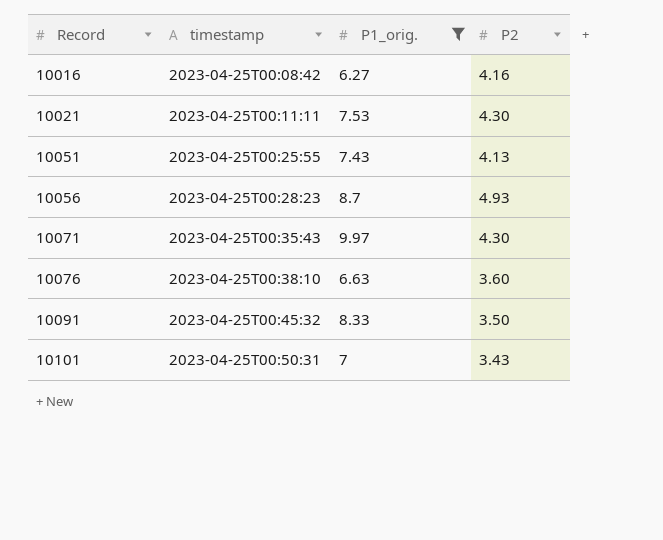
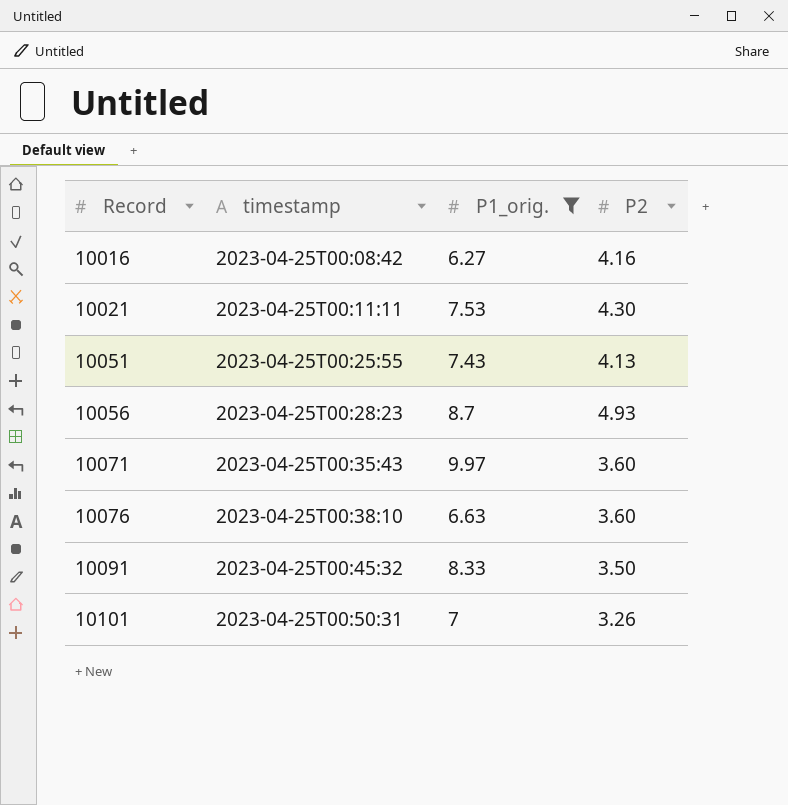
10071 | P2: 4.30 -> 3.60
10101 | P2: 3.43 -> 3.26

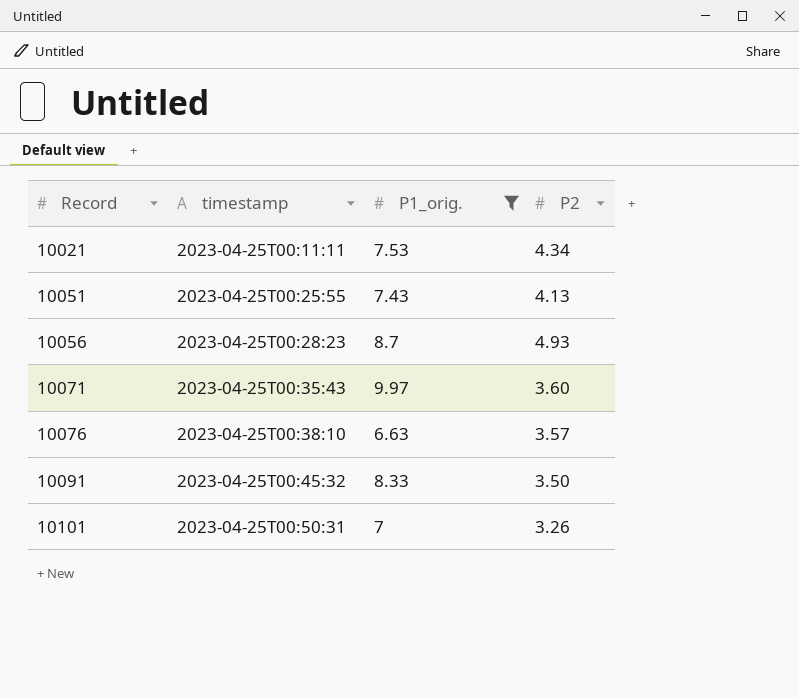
row 10016: 2023-04-25T00:08:42 | 6.27 | 4.16 -> none
10021 | P2: 4.30 -> 4.34
10076 | P2: 3.60 -> 3.57

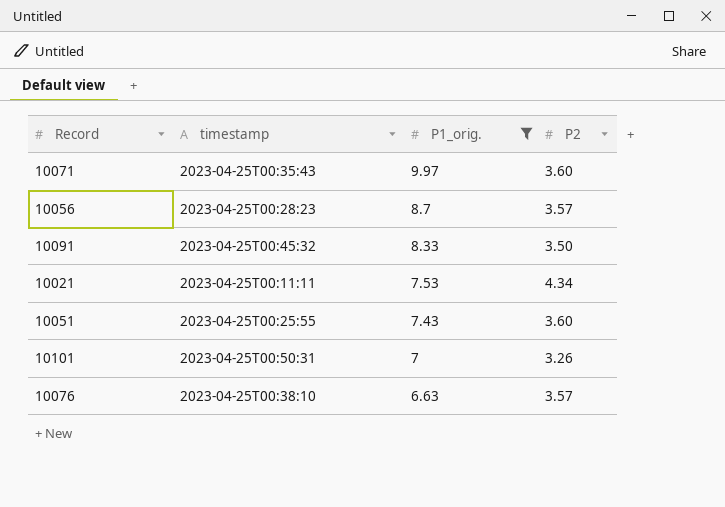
row order: Record ascending -> P1_orig. descending
10056 | P2: 4.93 -> 3.57
10051 | P2: 4.13 -> 3.60

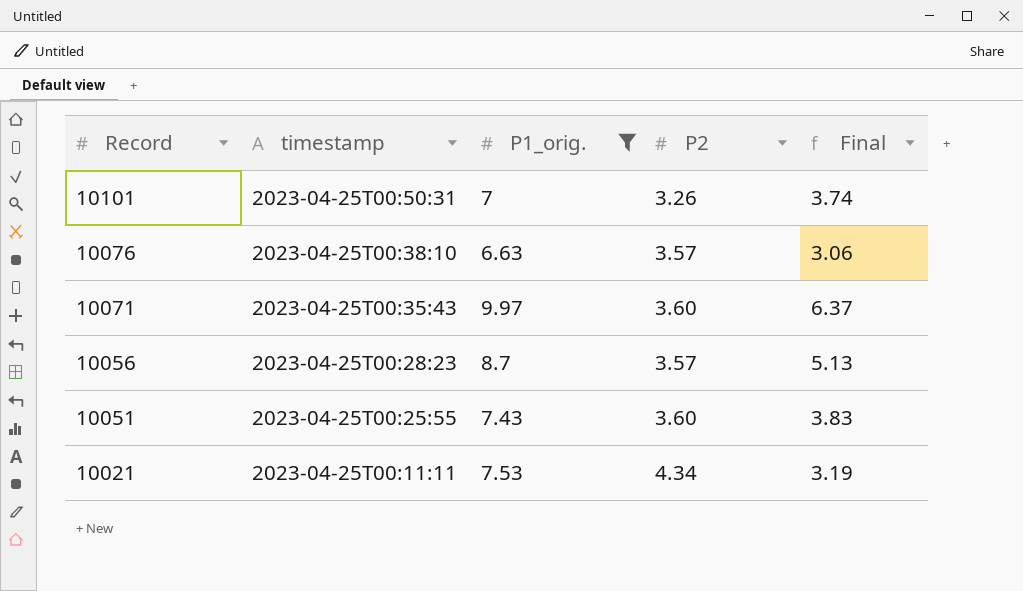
row order: P1_orig. descending -> Record descending
column Final | formula: none -> [P1_orig.] - [P2]
row 10091: 2023-04-25T00:45:32 | 8.33 | 3.50 -> none

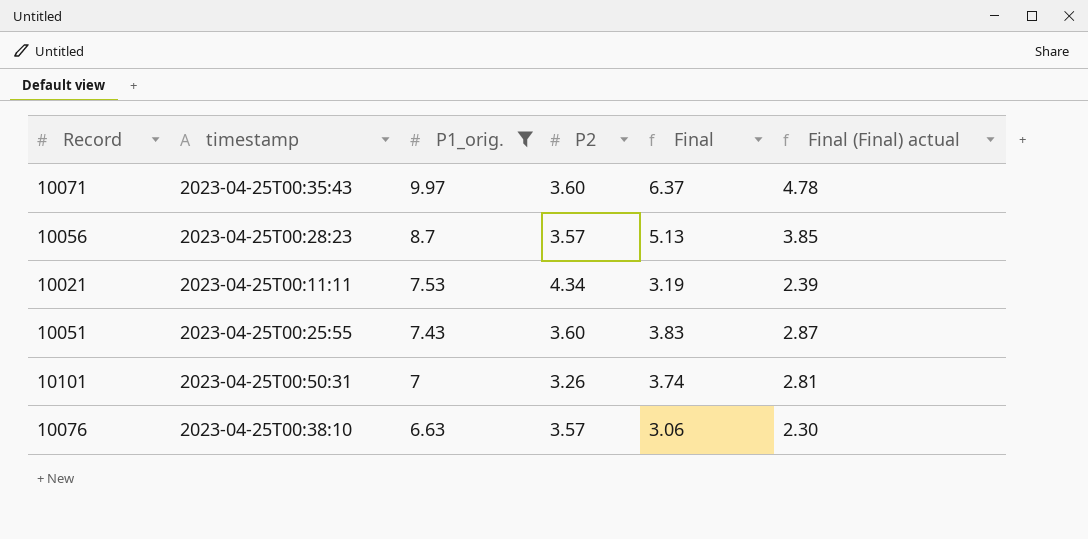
row order: Record descending -> P1_orig. descending
column Final (Final) actual | formula: none -> [Final] * 0.75

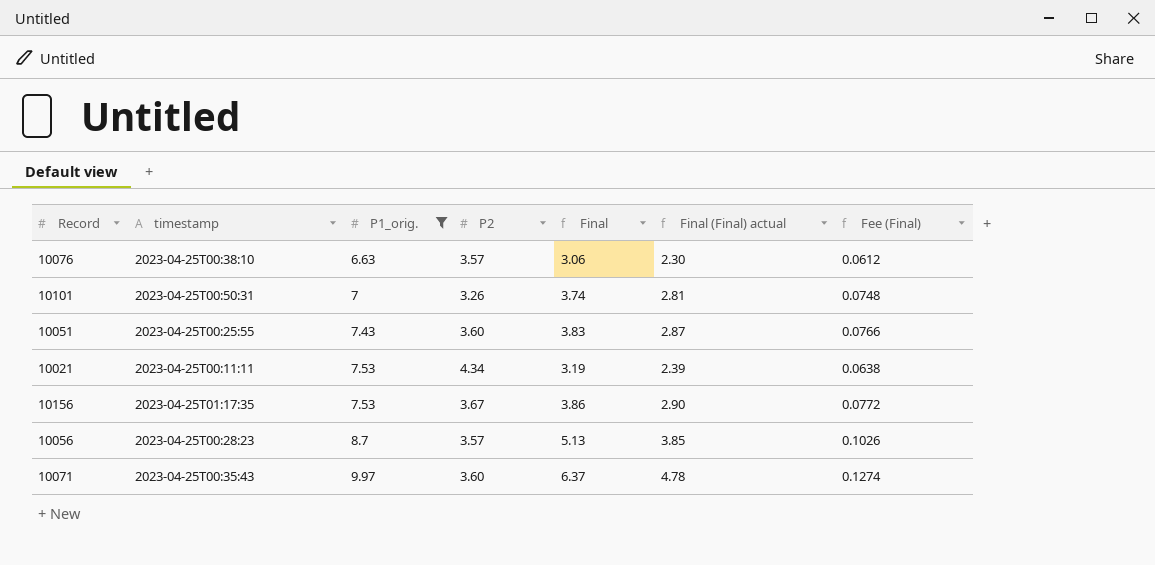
row order: P1_orig. descending -> P1_orig. ascending
column Fee (Final) | formula: none -> [Final] * 0.02
row 10156: none -> 2023-04-25T01:17:35 | 7.53 | 3.67 | 3.86 | 2.90 | 0.0772

